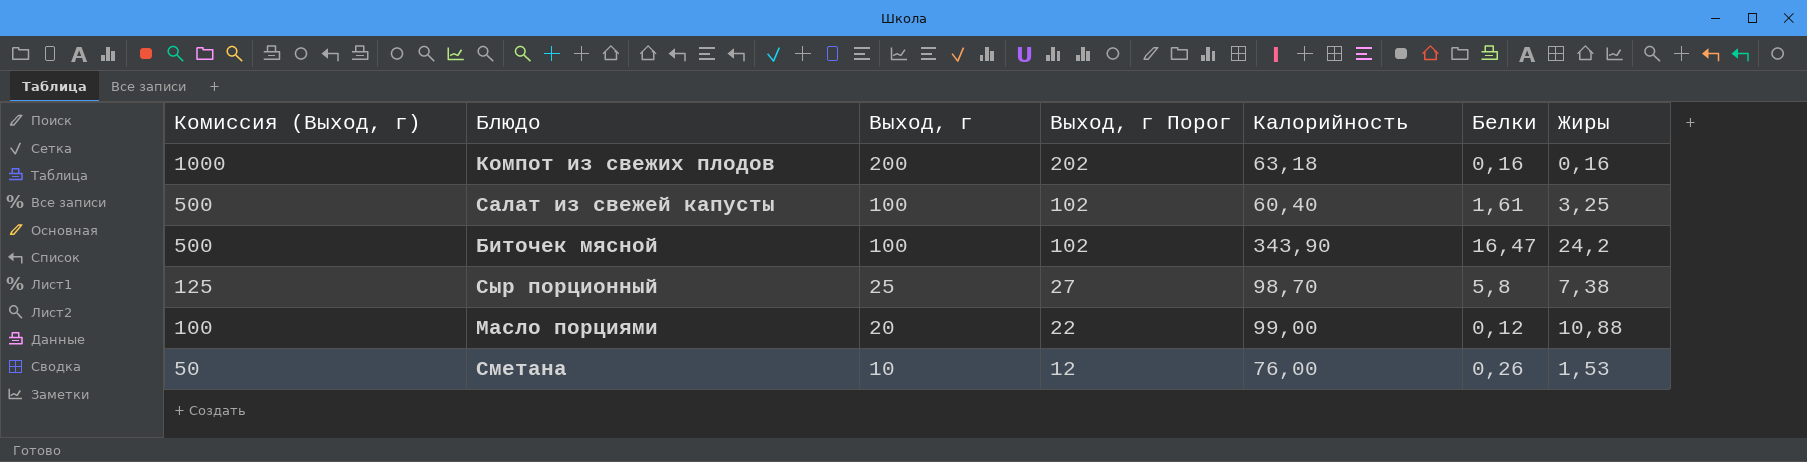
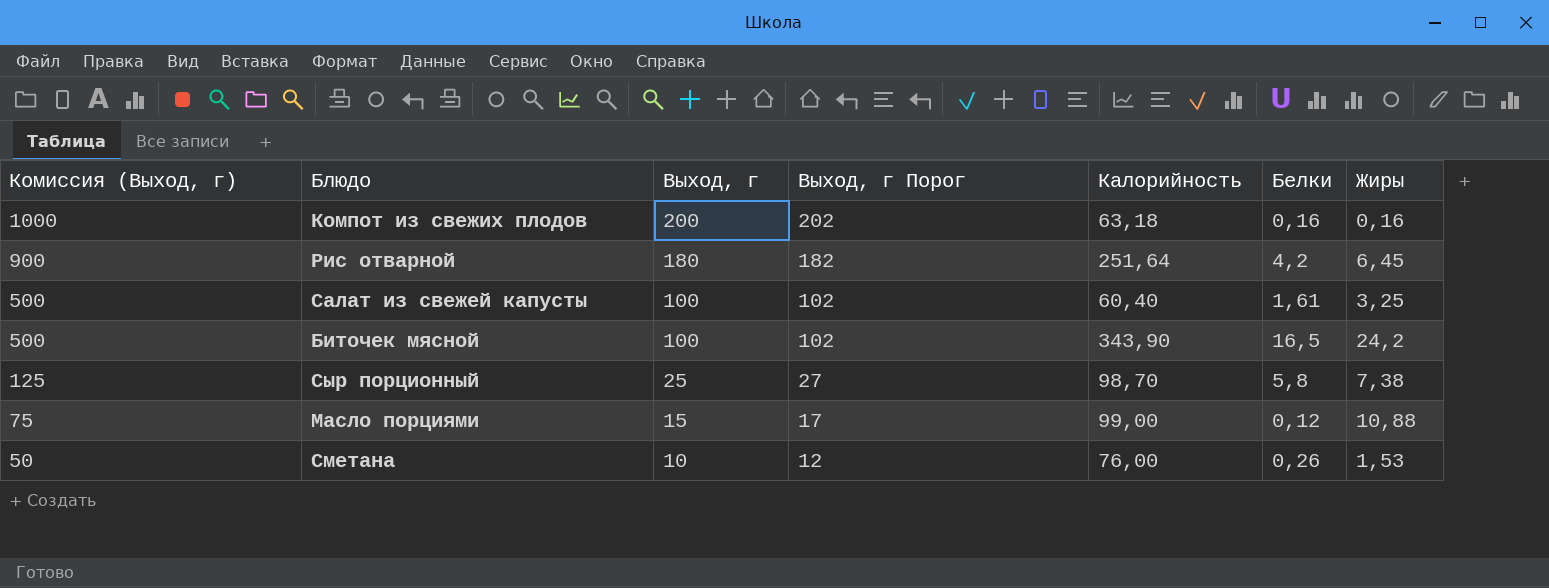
row Рис отварной: none -> 900 | 180 | 182 | 251,64 | 4,2 | 6,45
Биточек мясной | Белки: 16,47 -> 16,5
Масло порциями | Комиссия (Выход, г): 100 -> 75
Масло порциями | Выход, г: 20 -> 15
Масло порциями | Выход, г Порог: 22 -> 17

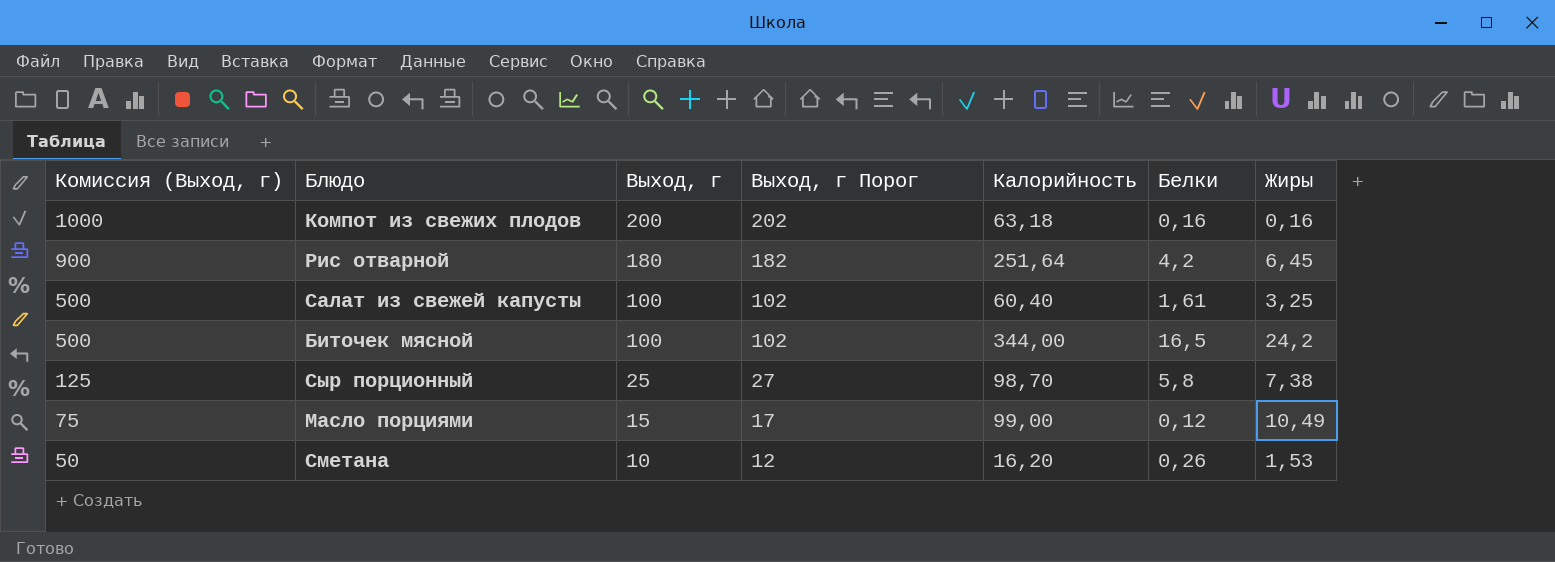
Биточек мясной | Калорийность: 343,90 -> 344,00
Масло порциями | Жиры: 10,88 -> 10,49
Сметана | Калорийность: 76,00 -> 16,20

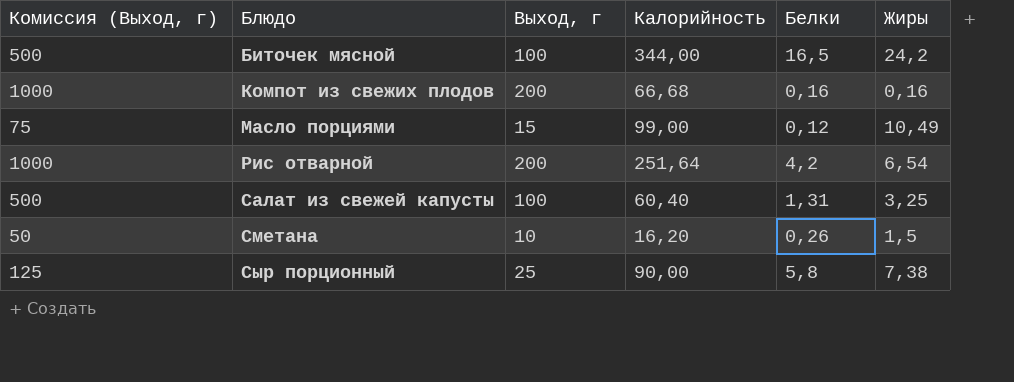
row order: Комиссия (Выход, г) descending -> Блюдо ascending
column Выход, г Порог | formula: [Выход, г] + 2 -> none
Компот из свежих плодов | Калорийность: 63,18 -> 66,68
Рис отварной | Комиссия (Выход, г): 900 -> 1000
Рис отварной | Выход, г: 180 -> 200
Рис отварной | Жиры: 6,45 -> 6,54
Салат из свежей капусты | Белки: 1,61 -> 1,31
Сметана | Жиры: 1,53 -> 1,5
Сыр порционный | Калорийность: 98,70 -> 90,00

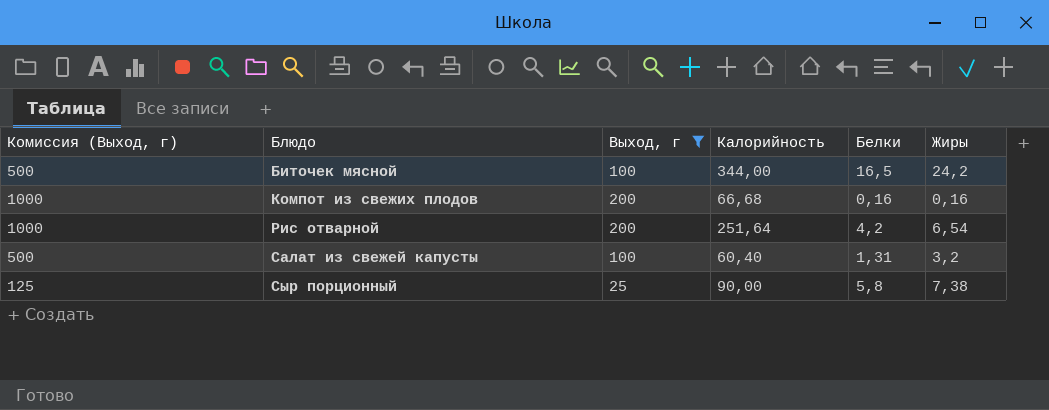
filter: none -> Выход, г >= 25
Салат из свежей капусты | Жиры: 3,25 -> 3,2

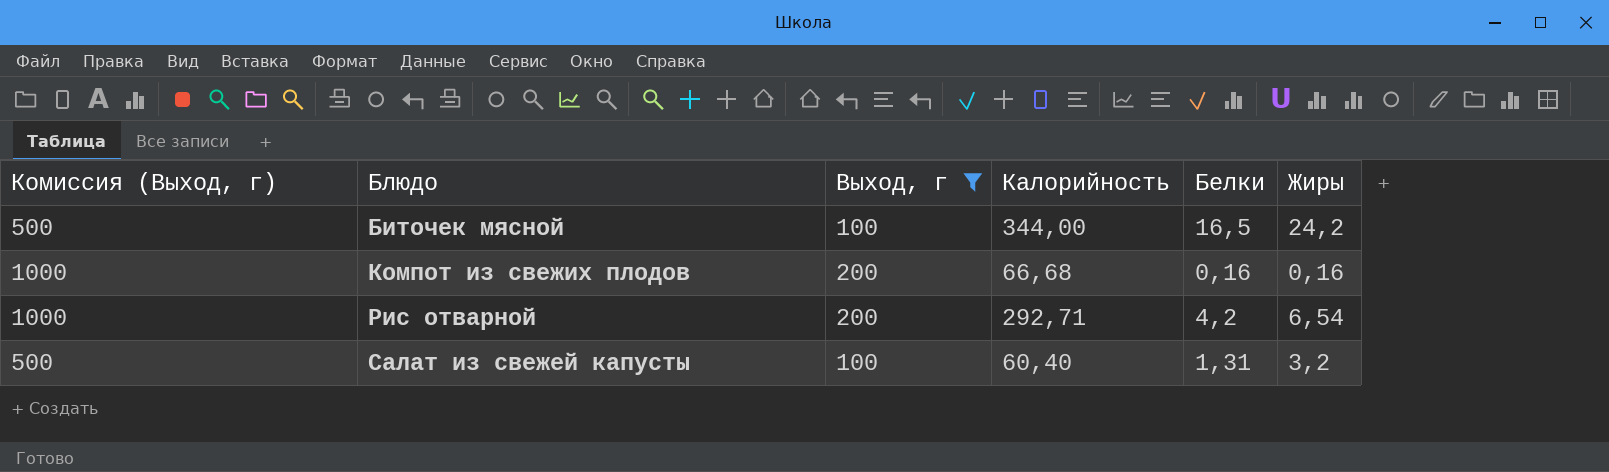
row Сыр порционный: 125 | 25 | 90,00 | 5,8 | 7,38 -> none
Рис отварной | Калорийность: 251,64 -> 292,71

